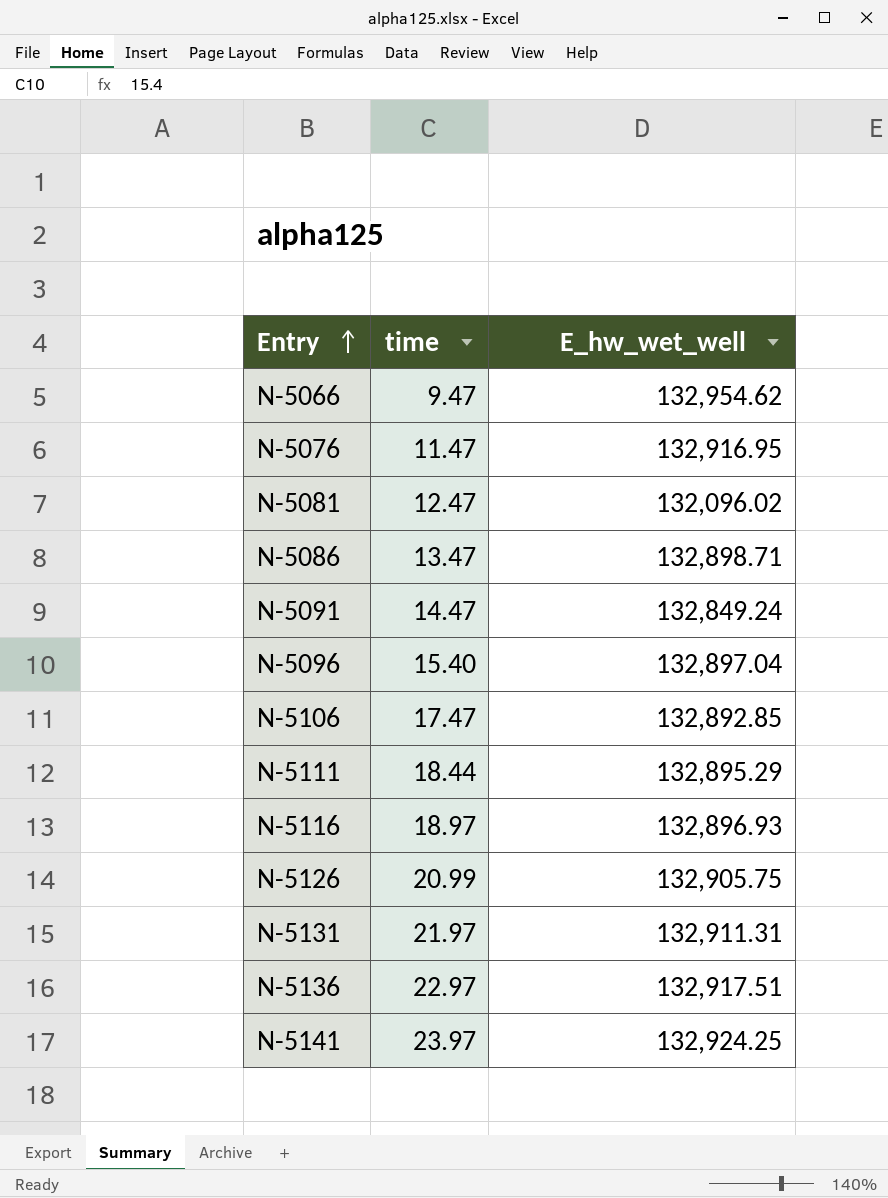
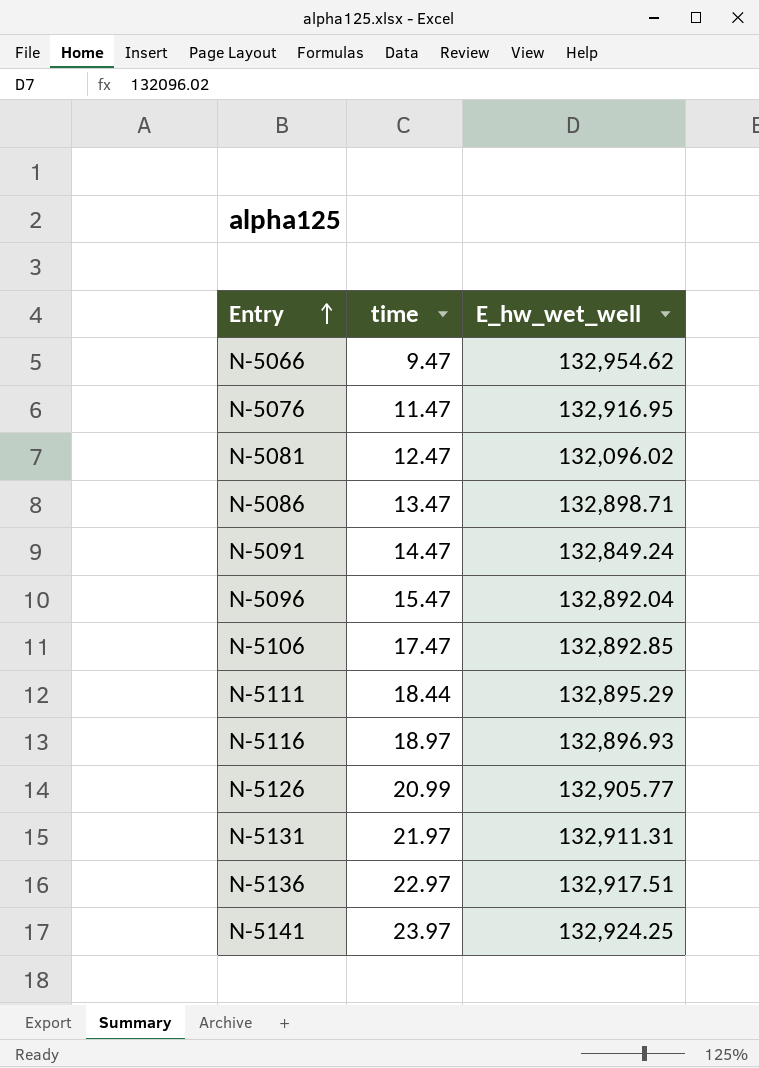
N-5096 | time: 15.40 -> 15.47
N-5096 | E_hw_wet_well: 132,897.04 -> 132,892.04
N-5126 | E_hw_wet_well: 132,905.75 -> 132,905.77

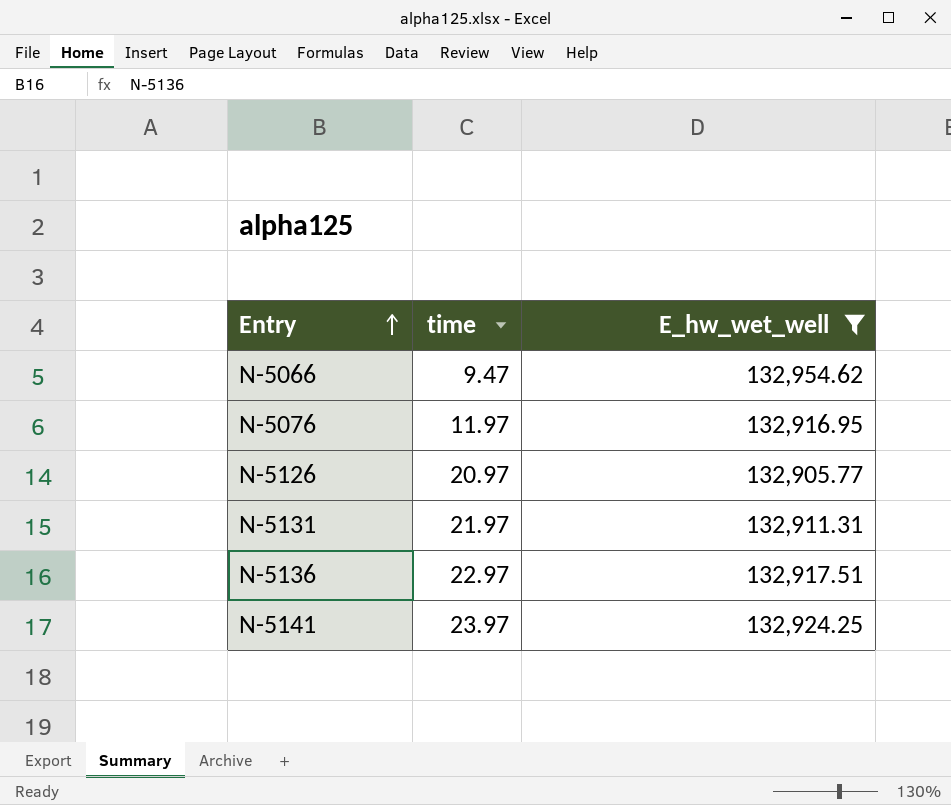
filter: none -> E_hw_wet_well >= 132,905.77
N-5076 | time: 11.47 -> 11.97
N-5126 | time: 20.99 -> 20.97

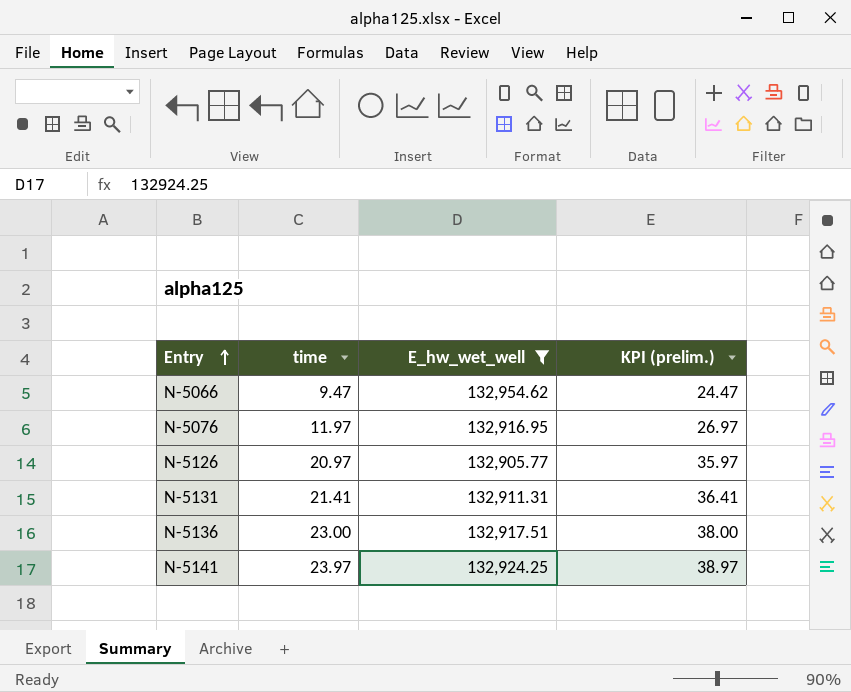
column KPI (prelim.) | formula: none -> [time] + 15
N-5131 | time: 21.97 -> 21.41
N-5136 | time: 22.97 -> 23.00

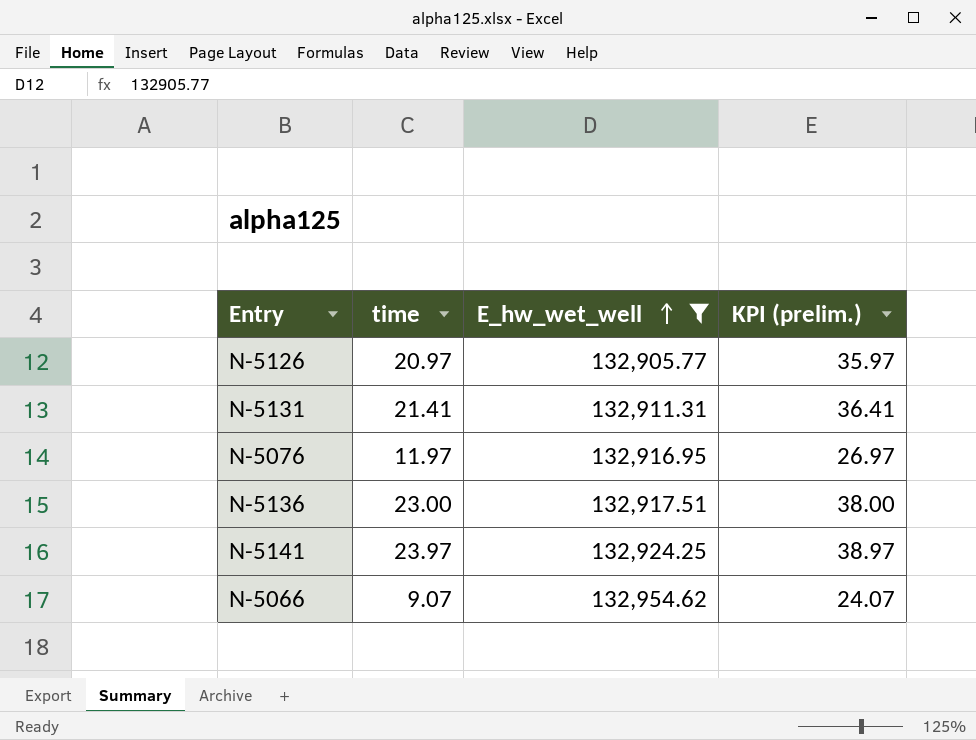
row order: Entry ascending -> E_hw_wet_well ascending
N-5066 | time: 9.47 -> 9.07
N-5066 | KPI (prelim.): 24.47 -> 24.07

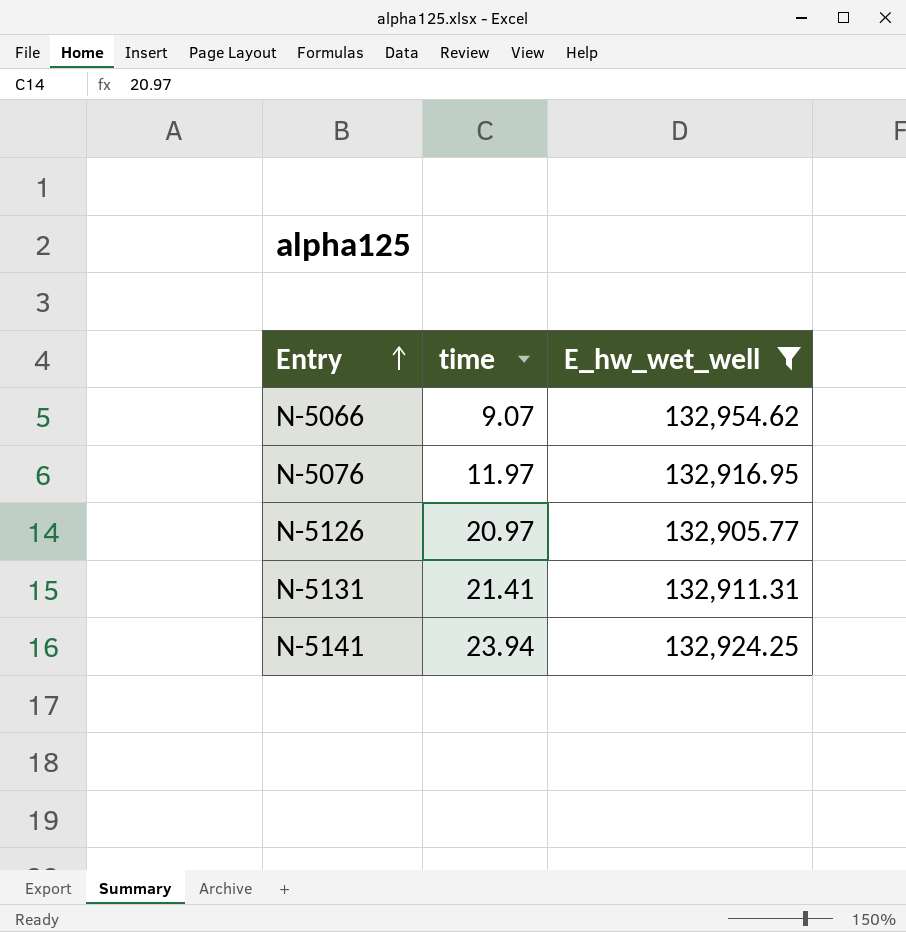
row order: E_hw_wet_well ascending -> Entry ascending
column KPI (prelim.) | formula: [time] + 15 -> none
row N-5136: 23.00 | 132,917.51 | 38.00 -> none
N-5141 | time: 23.97 -> 23.94

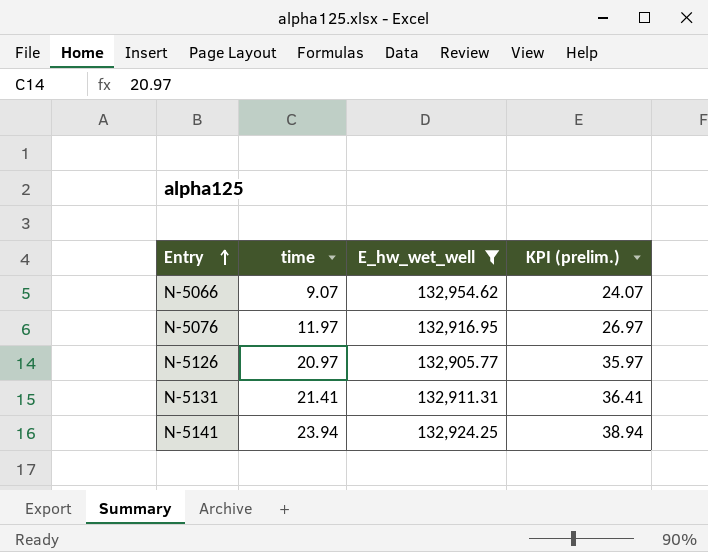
column KPI (prelim.) | formula: none -> [time] + 15

